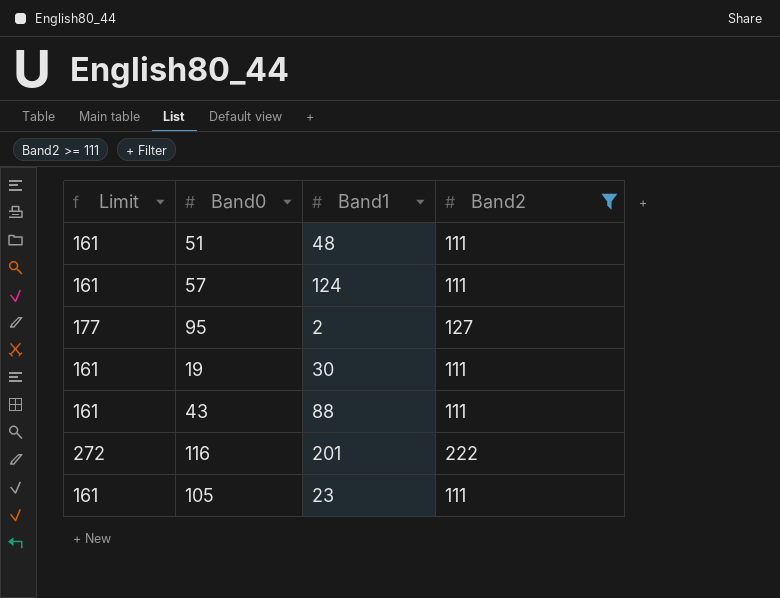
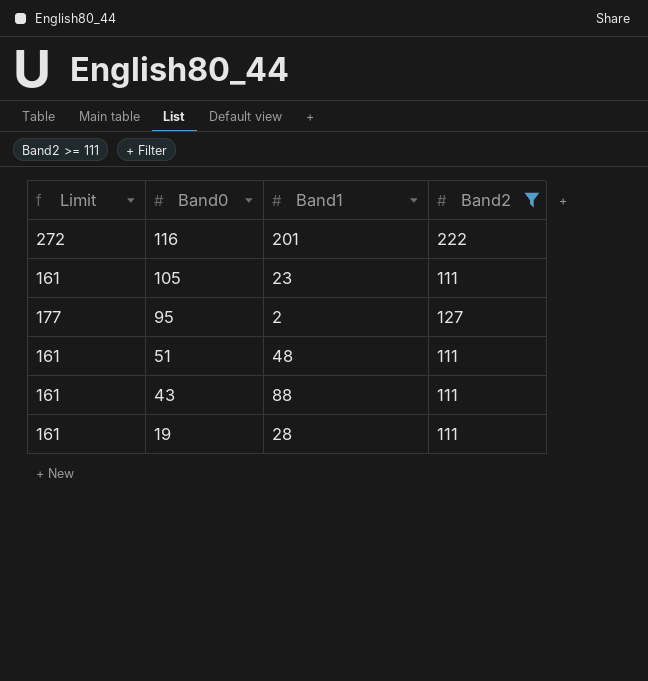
row order: none -> Band0 descending
row 57: 161 | 124 | 111 -> none
19 | Band1: 30 -> 28

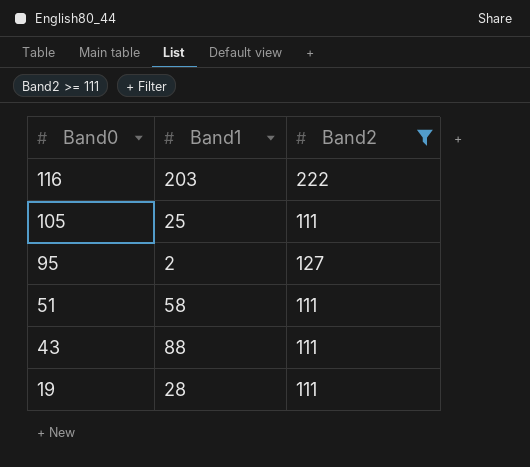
column Limit | formula: [Band2] + 50 -> none
116 | Band1: 201 -> 203
105 | Band1: 23 -> 25
51 | Band1: 48 -> 58

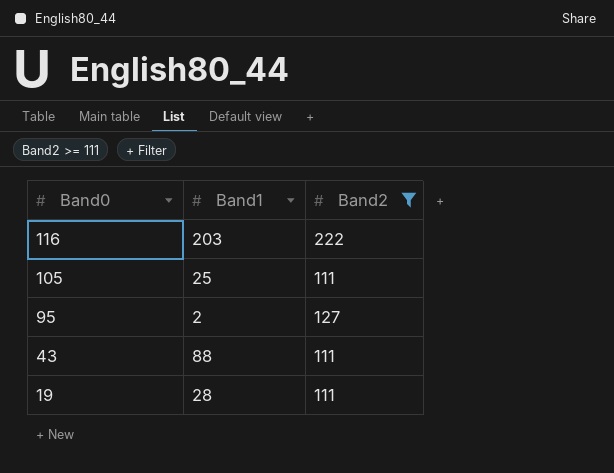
row 51: 58 | 111 -> none

